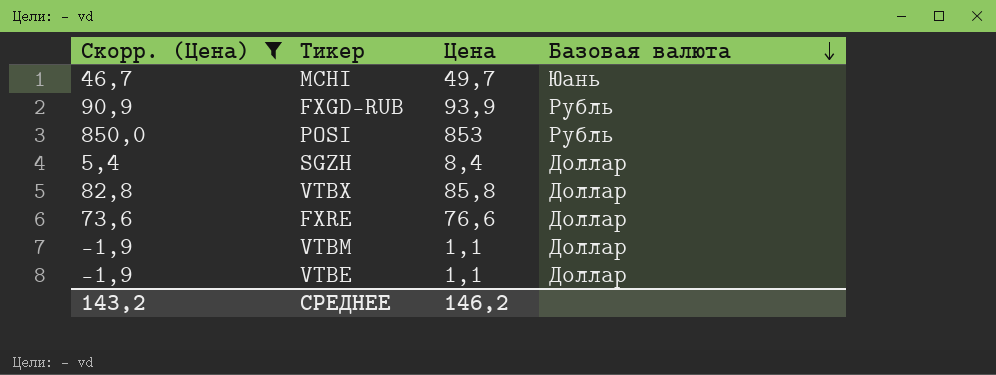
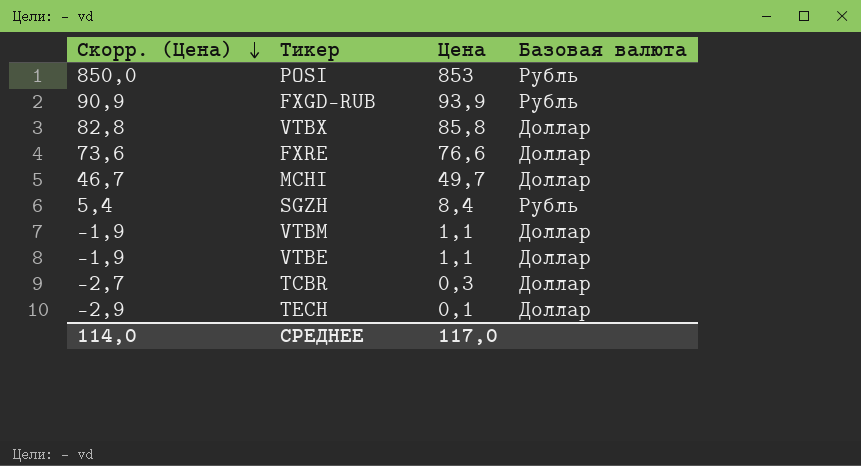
filter: Скорр. (Цена) >= -1,9 -> none
row order: Базовая валюта descending -> Скорр. (Цена) descending
MCHI | Базовая валюта: Юань -> Доллар
SGZH | Базовая валюта: Доллар -> Рубль
СРЕДНЕЕ | Скорр. (Цена): 143,2 -> 114,0
СРЕДНЕЕ | Цена: 146,2 -> 117,0

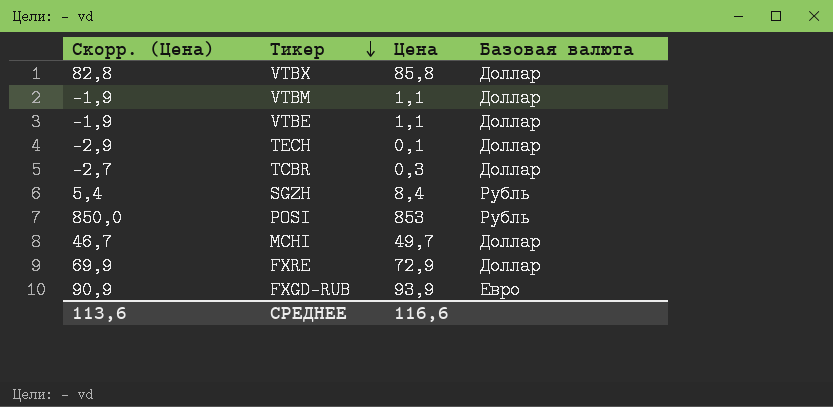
row order: Скорр. (Цена) descending -> Тикер descending
FXRE | Скорр. (Цена): 73,6 -> 69,9
FXRE | Цена: 76,6 -> 72,9
FXGD-RUB | Базовая валюта: Рубль -> Евро
СРЕДНЕЕ | Скорр. (Цена): 114,0 -> 113,6
СРЕДНЕЕ | Цена: 117,0 -> 116,6

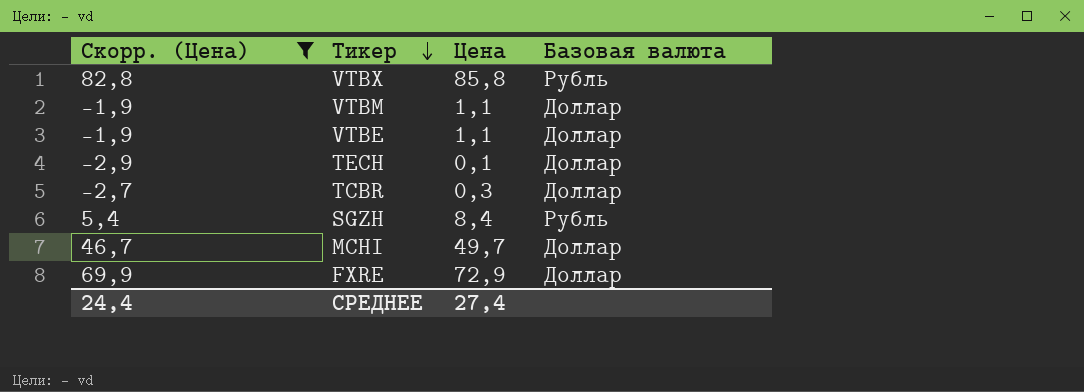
filter: none -> Скорр. (Цена) <= 82,8
VTBX | Базовая валюта: Доллар -> Рубль
СРЕДНЕЕ | Скорр. (Цена): 113,6 -> 24,4
СРЕДНЕЕ | Цена: 116,6 -> 27,4

